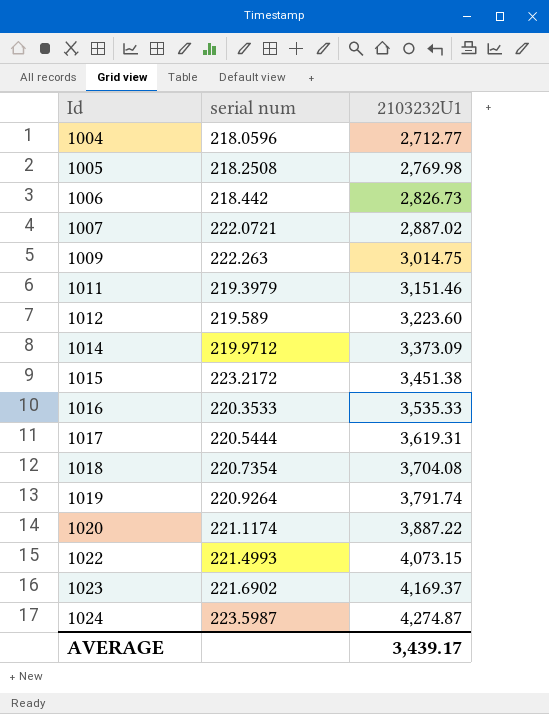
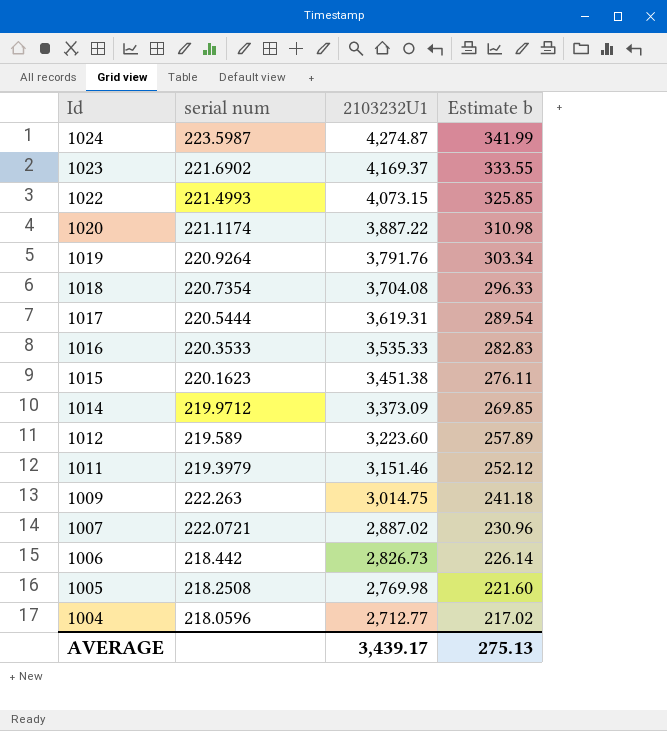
row order: Id ascending -> Id descending
column Estimate b | formula: none -> [2103232U1] * 0.08
1019 | 2103232U1: 3,791.74 -> 3,791.76
1015 | serial num: 223.2172 -> 220.1623

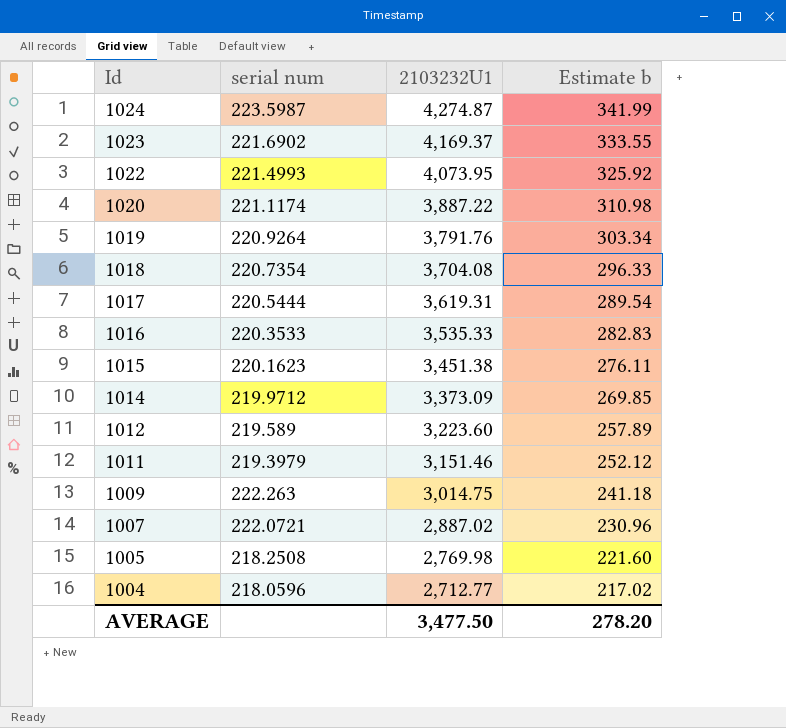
row 1006: 218.442 | 2,826.73 | 226.14 -> none
1022 | 2103232U1: 4,073.15 -> 4,073.95
1022 | Estimate b: 325.85 -> 325.92
AVERAGE | 2103232U1: 3,439.17 -> 3,477.50
AVERAGE | Estimate b: 275.13 -> 278.20

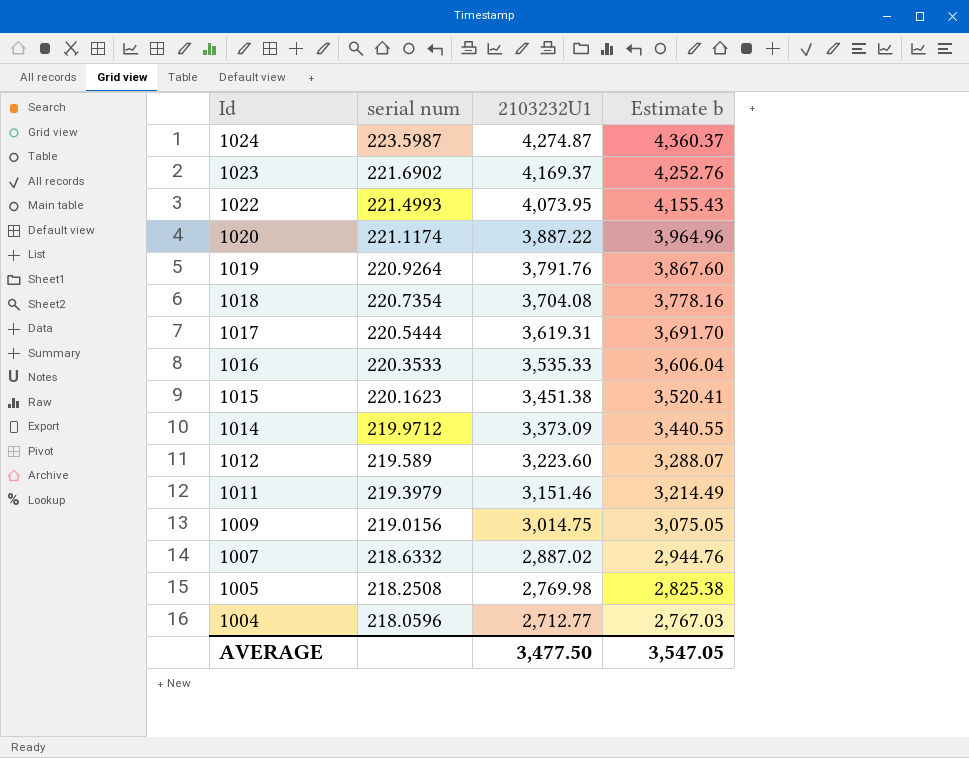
column Estimate b | formula: [2103232U1] * 0.08 -> [2103232U1] * 1.02
1009 | serial num: 222.263 -> 219.0156
1007 | serial num: 222.0721 -> 218.6332
AVERAGE | Estimate b: 278.20 -> 3,547.05

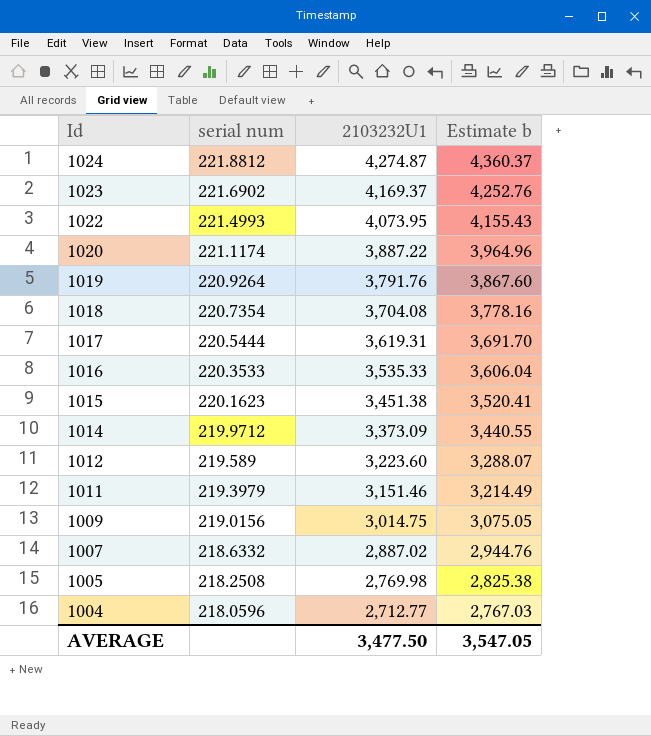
1024 | serial num: 223.5987 -> 221.8812

